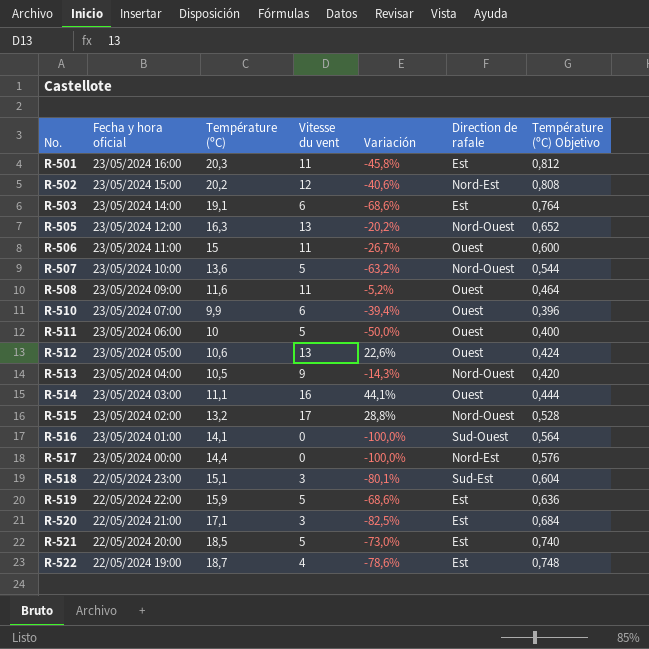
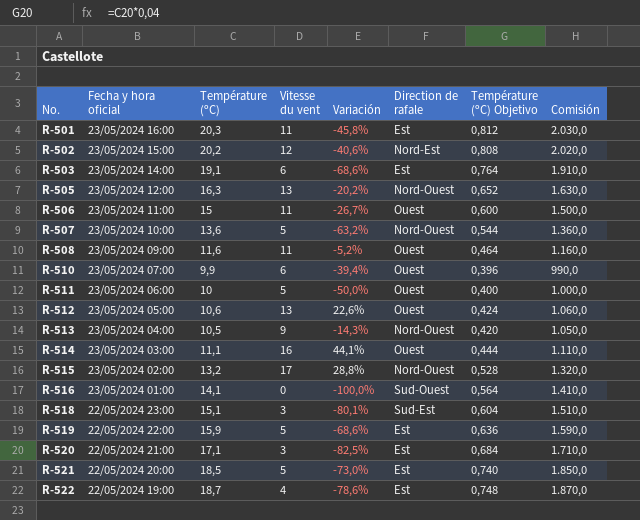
column Comisión | formula: none -> [Température (ºC)] * 100
row R-517: 23/05/2024 00:00 | 14,4 | 0 | -100,0% | Nord-Est | 0,576 -> none

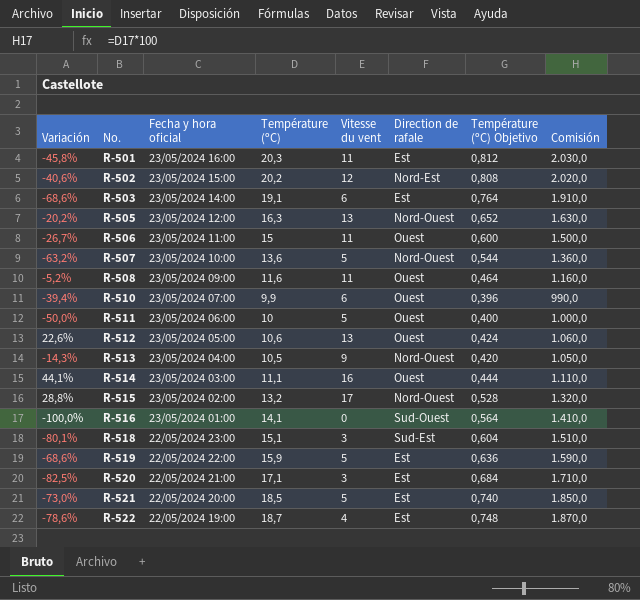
column Variación | position: 5 -> 1

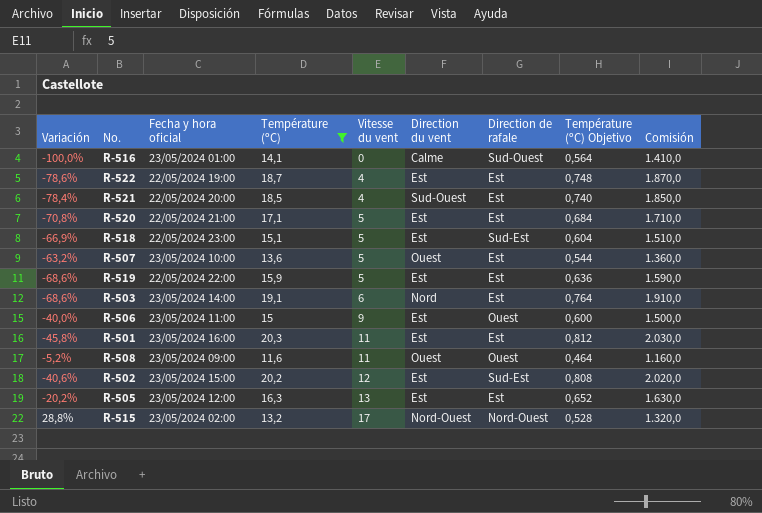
filter: none -> Température (ºC) >= 11,6
row order: No. ascending -> Vitesse du vent ascending
column Direction du vent | position: none -> 6
R-521 | Variación: -73,0% -> -78,4%
R-521 | Vitesse du vent: 5 -> 4
R-520 | Variación: -82,5% -> -70,8%
R-520 | Vitesse du vent: 3 -> 5
R-518 | Variación: -80,1% -> -66,9%
R-518 | Vitesse du vent: 3 -> 5
R-507 | Direction de rafale: Nord-Ouest -> Est
R-506 | Variación: -26,7% -> -40,0%
R-506 | Vitesse du vent: 11 -> 9
R-502 | Direction de rafale: Nord-Est -> Sud-Est
R-505 | Direction de rafale: Nord-Ouest -> Est

